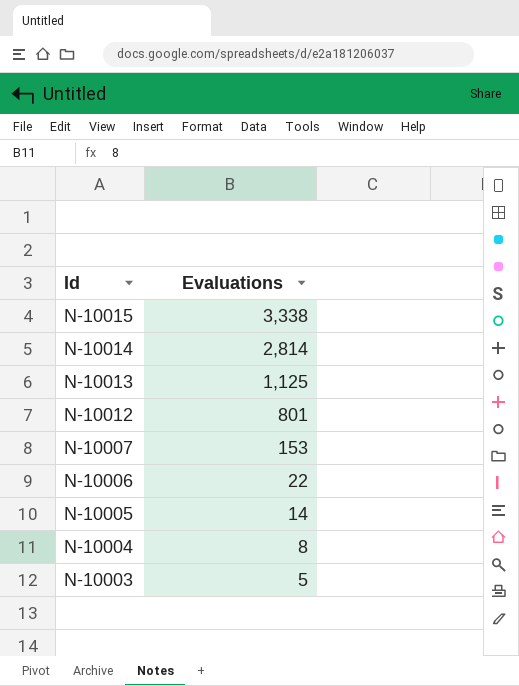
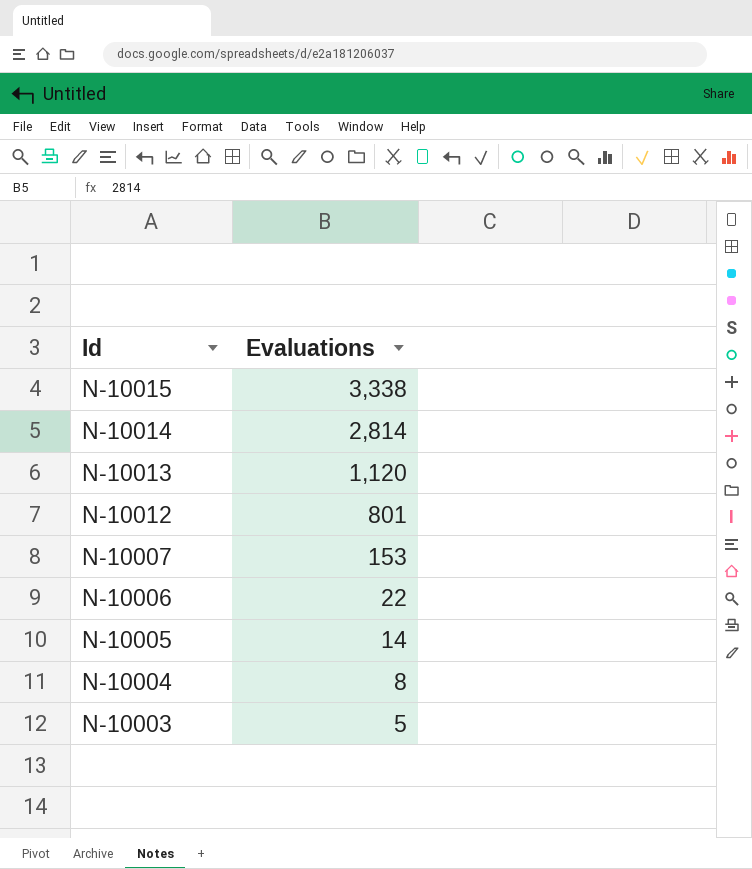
N-10013 | Evaluations: 1,125 -> 1,120

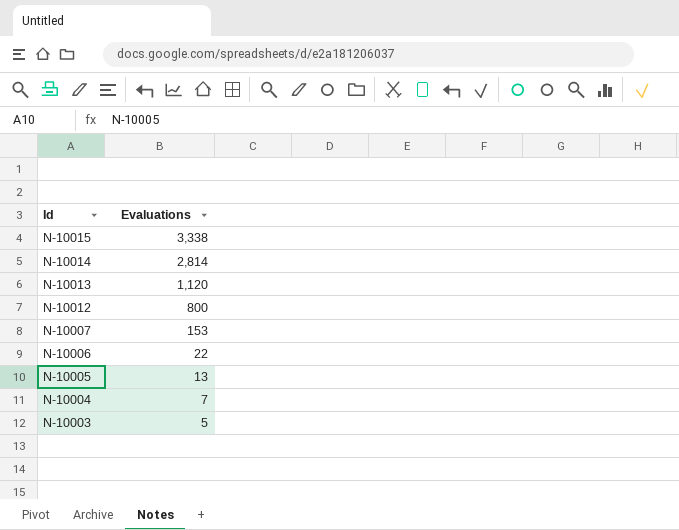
N-10012 | Evaluations: 801 -> 800
N-10005 | Evaluations: 14 -> 13
N-10004 | Evaluations: 8 -> 7

